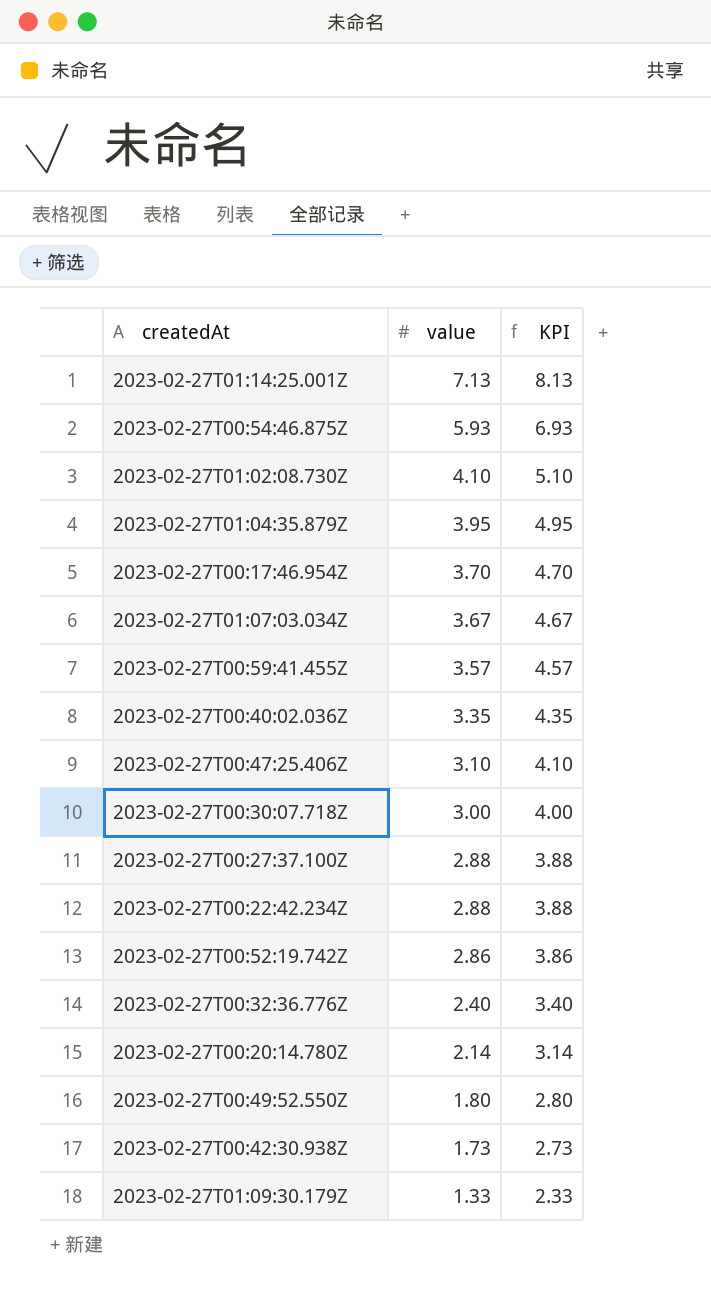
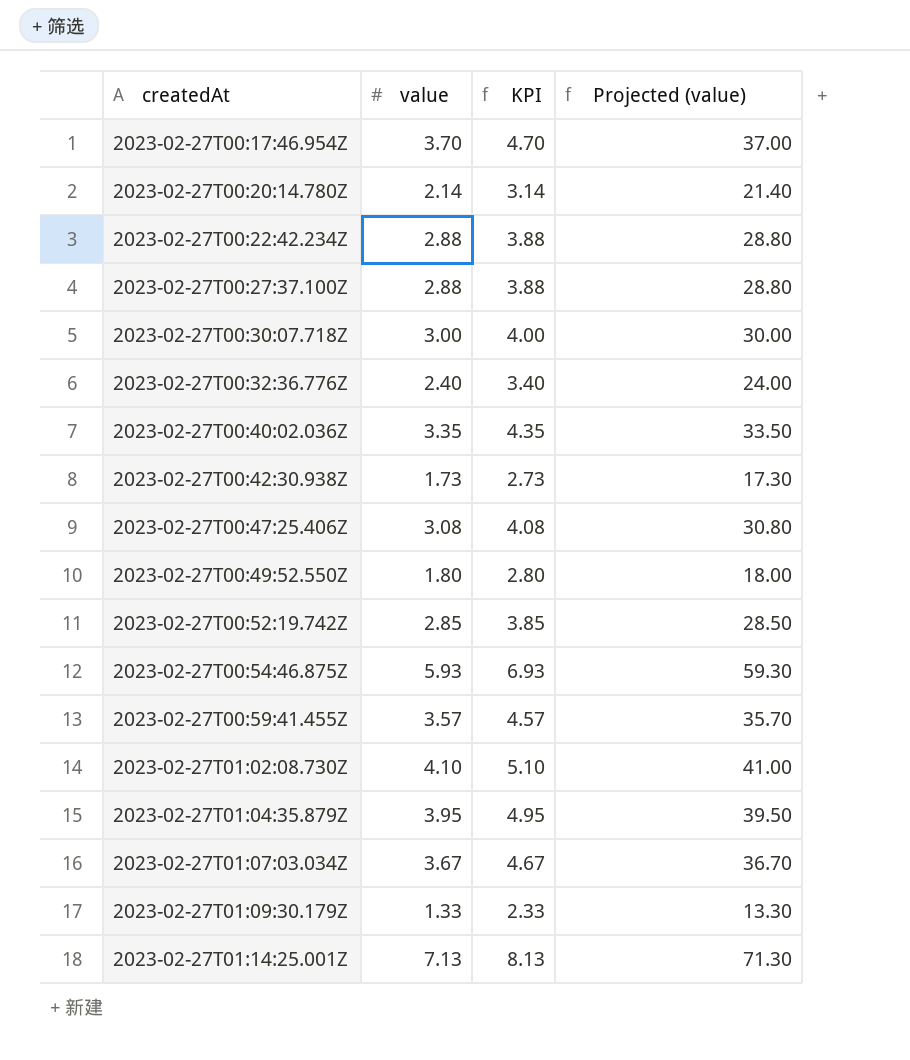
row order: value descending -> createdAt ascending
column Projected (value) | formula: none -> [value] * 10
2023-02-27T00:47:25.406Z | value: 3.10 -> 3.08
2023-02-27T00:47:25.406Z | KPI: 4.10 -> 4.08
2023-02-27T00:52:19.742Z | value: 2.86 -> 2.85
2023-02-27T00:52:19.742Z | KPI: 3.86 -> 3.85

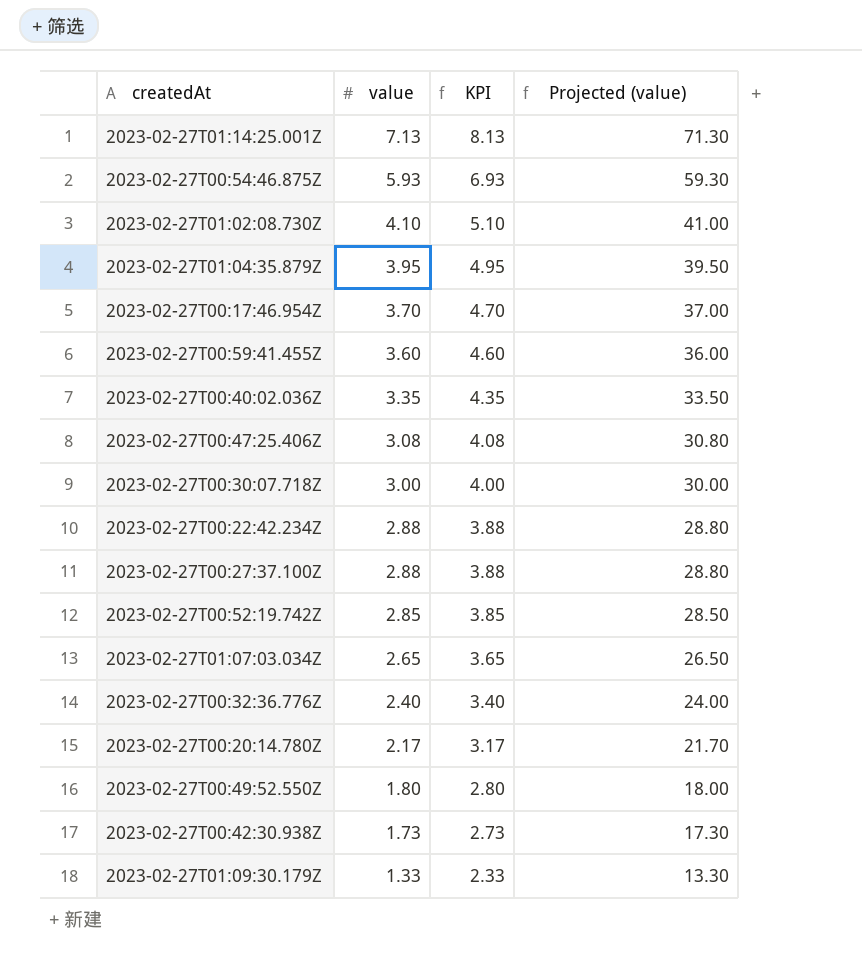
row order: createdAt ascending -> value descending
2023-02-27T00:59:41.455Z | value: 3.57 -> 3.60
2023-02-27T00:59:41.455Z | KPI: 4.57 -> 4.60
2023-02-27T00:59:41.455Z | Projected (value): 35.70 -> 36.00
2023-02-27T01:07:03.034Z | value: 3.67 -> 2.65
2023-02-27T01:07:03.034Z | KPI: 4.67 -> 3.65
2023-02-27T01:07:03.034Z | Projected (value): 36.70 -> 26.50
2023-02-27T00:20:14.780Z | value: 2.14 -> 2.17
2023-02-27T00:20:14.780Z | KPI: 3.14 -> 3.17
2023-02-27T00:20:14.780Z | Projected (value): 21.40 -> 21.70

